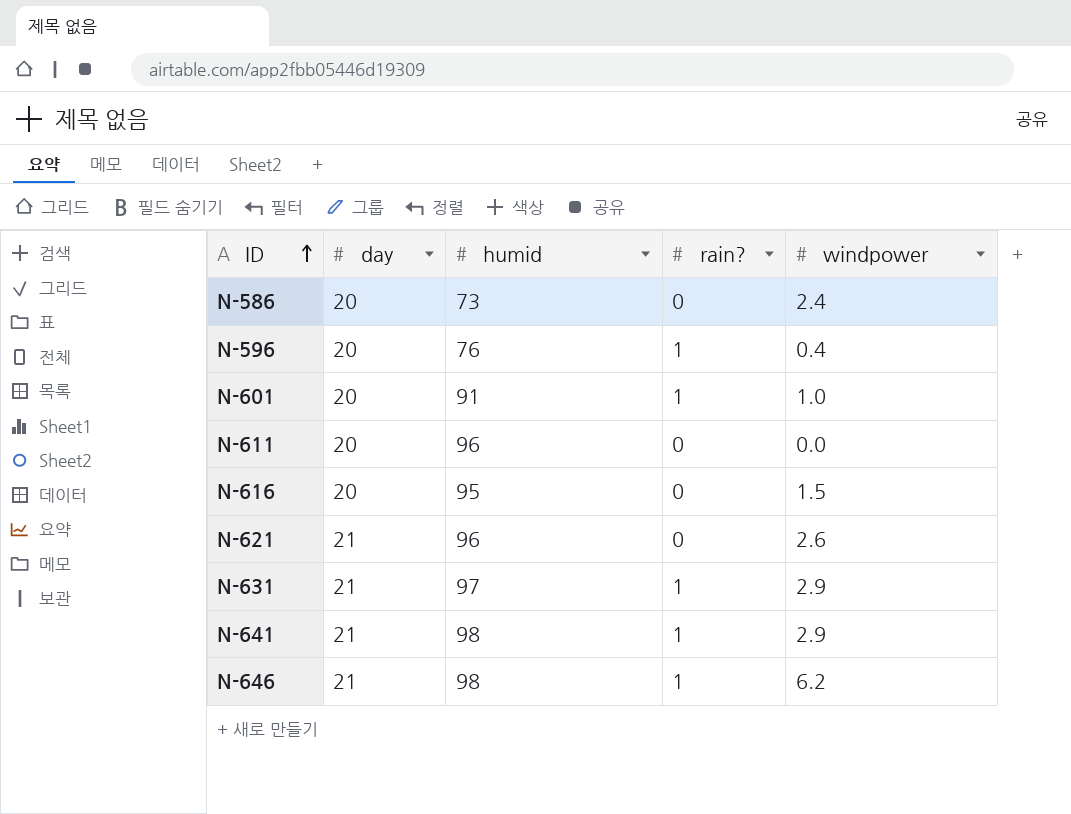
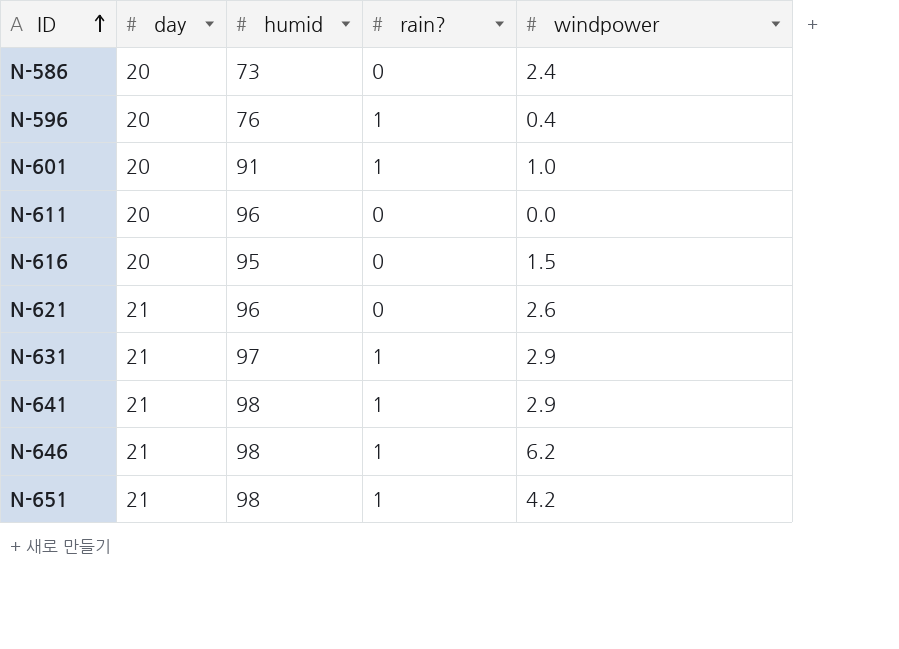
row N-651: none -> 21 | 98 | 1 | 4.2

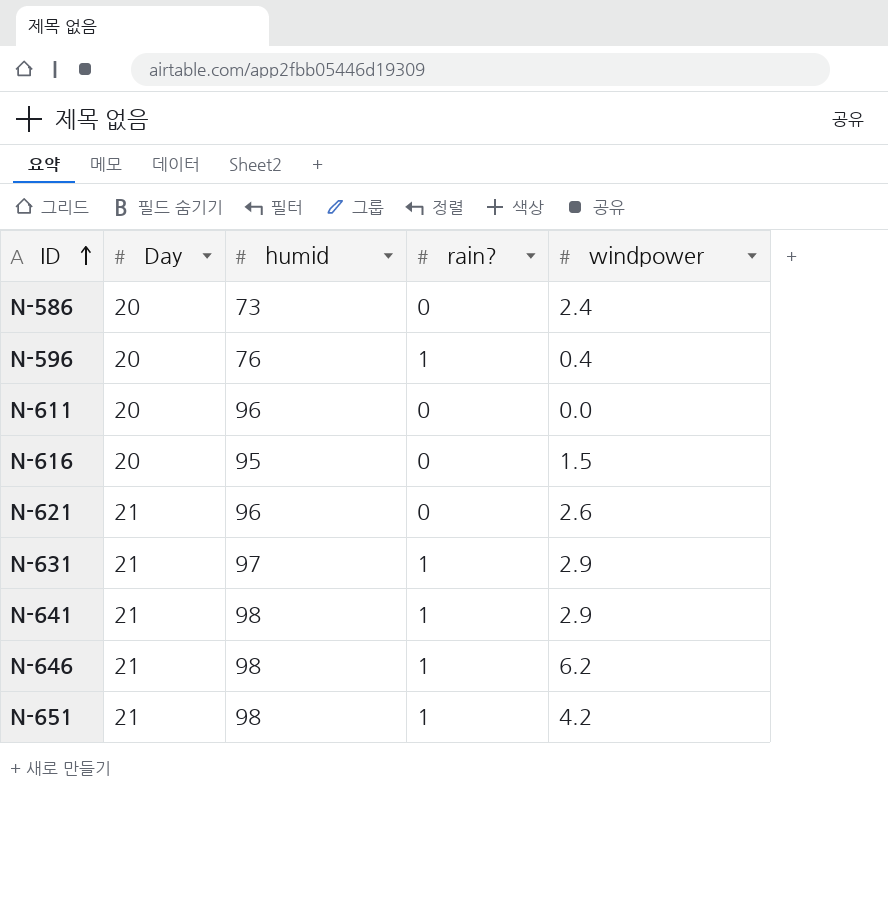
column name: day -> Day
row N-601: 20 | 91 | 1 | 1.0 -> none

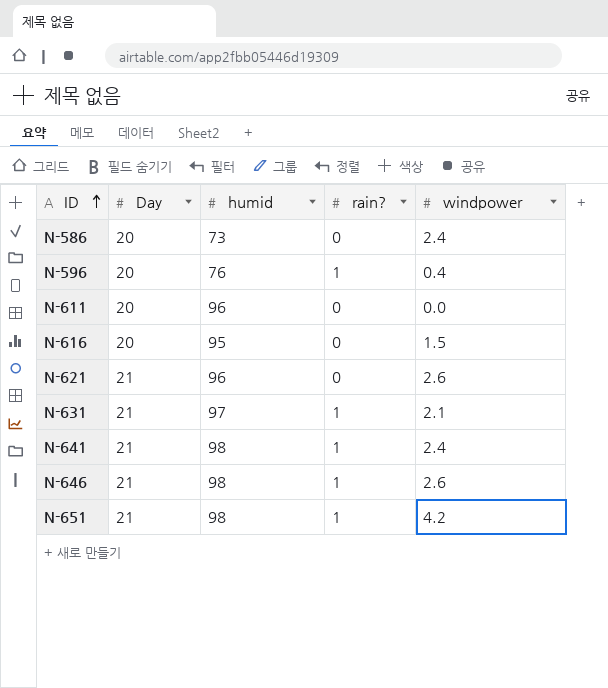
N-631 | windpower: 2.9 -> 2.1
N-641 | windpower: 2.9 -> 2.4
N-646 | windpower: 6.2 -> 2.6

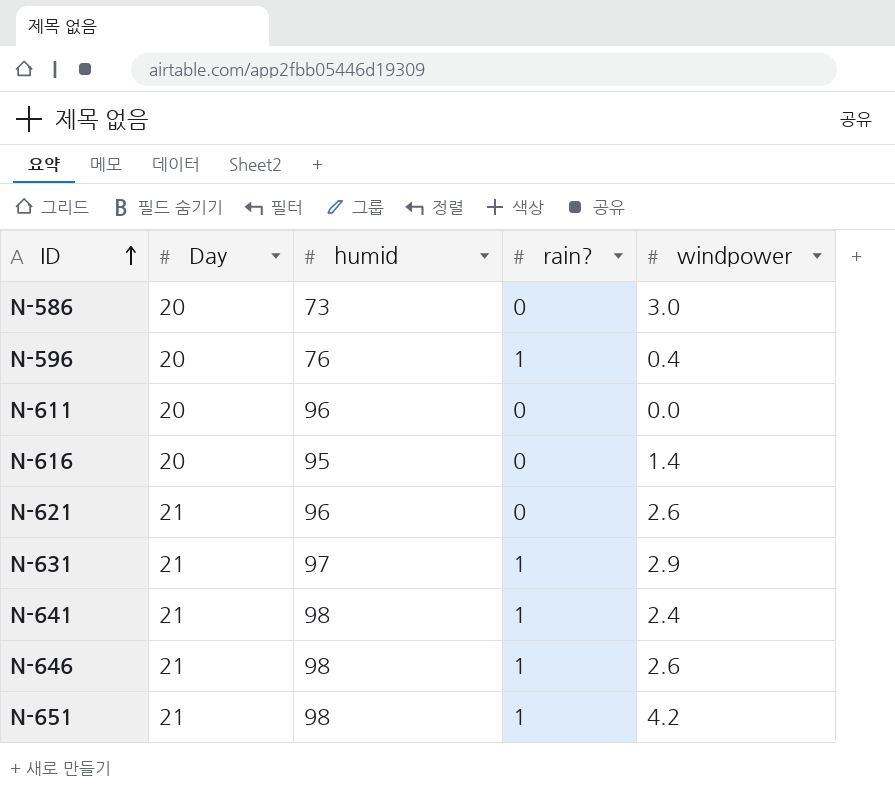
N-586 | windpower: 2.4 -> 3.0
N-616 | windpower: 1.5 -> 1.4
N-631 | windpower: 2.1 -> 2.9

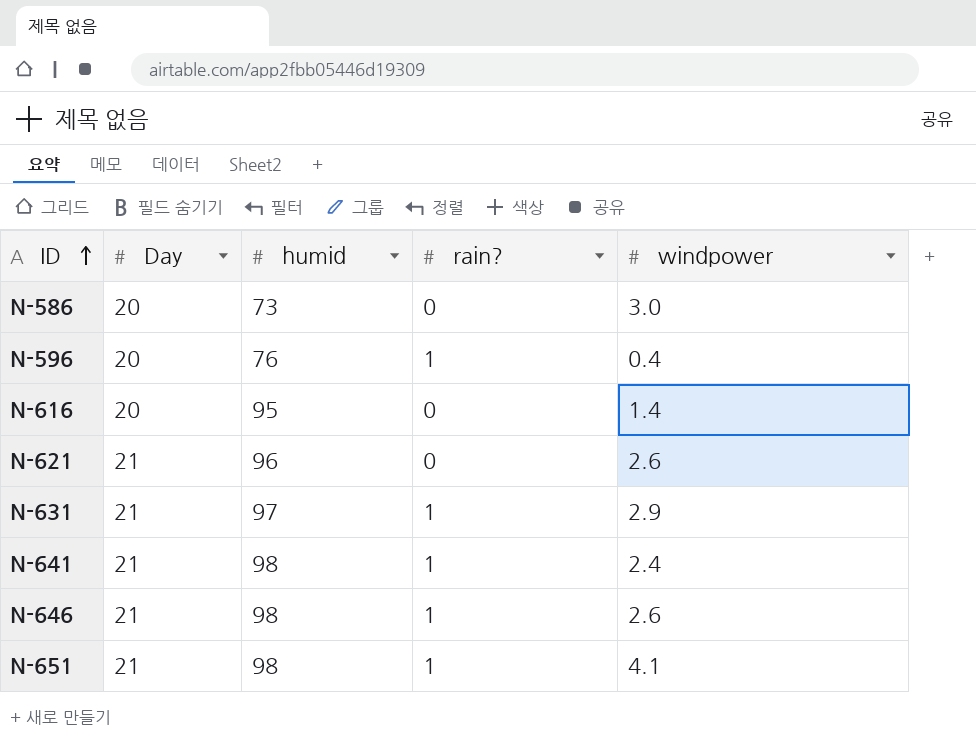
row N-611: 20 | 96 | 0 | 0.0 -> none
N-651 | windpower: 4.2 -> 4.1

